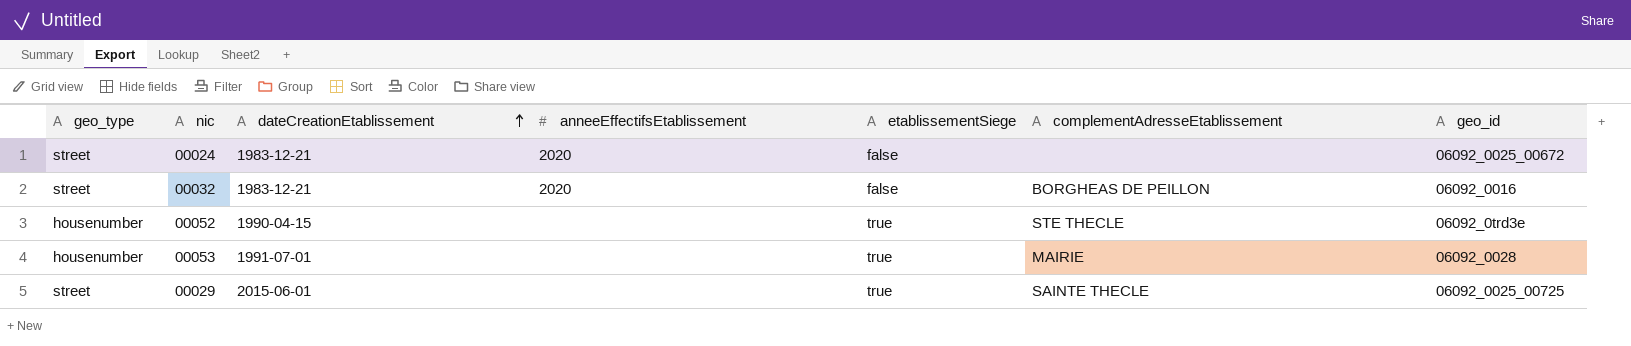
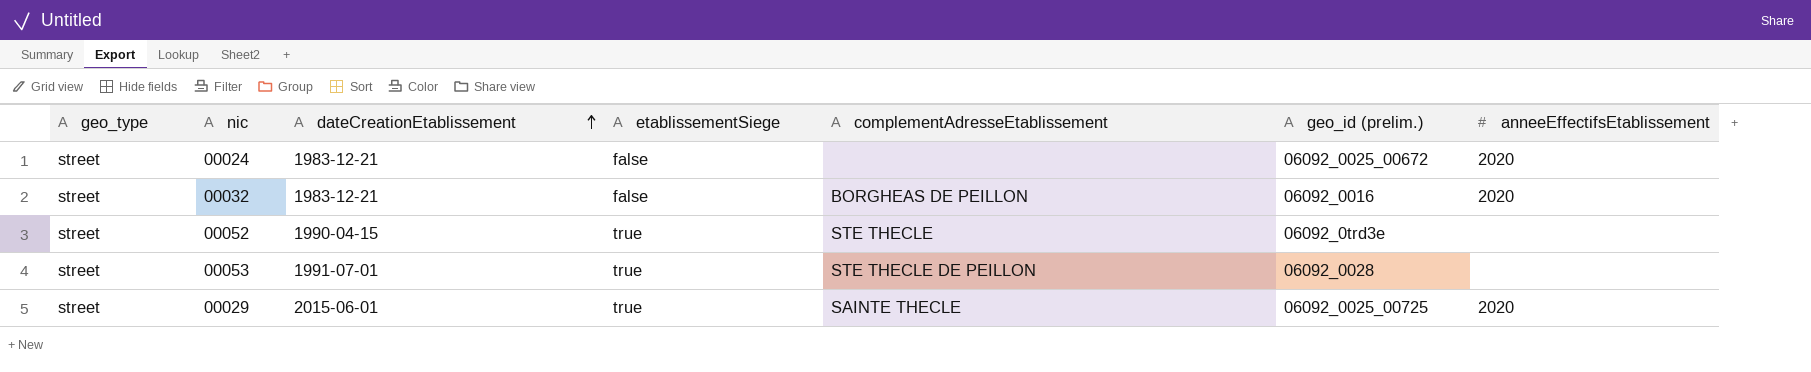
column name: geo_id -> geo_id (prelim.)
column anneeEffectifsEtablissement | position: 4 -> 7
00052 | geo_type: housenumber -> street
00053 | geo_type: housenumber -> street
00053 | complementAdresseEtablissement: MAIRIE -> STE THECLE DE PEILLON
00029 | anneeEffectifsEtablissement: none -> 2020

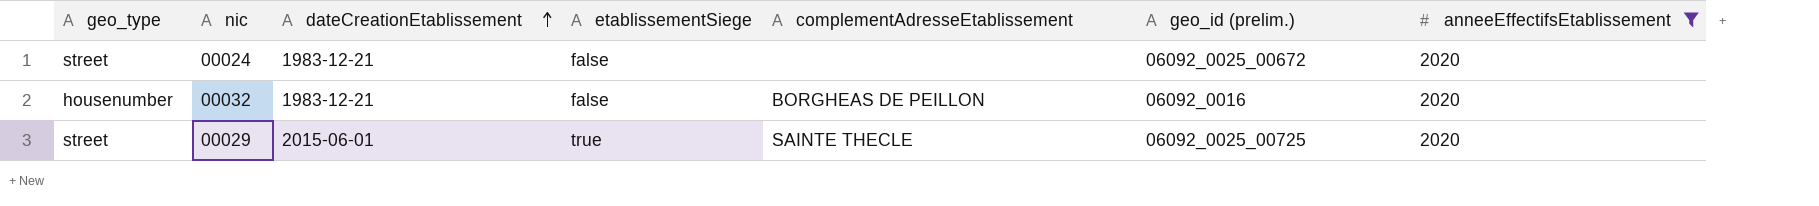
filter: none -> anneeEffectifsEtablissement = 2020
00032 | geo_type: street -> housenumber

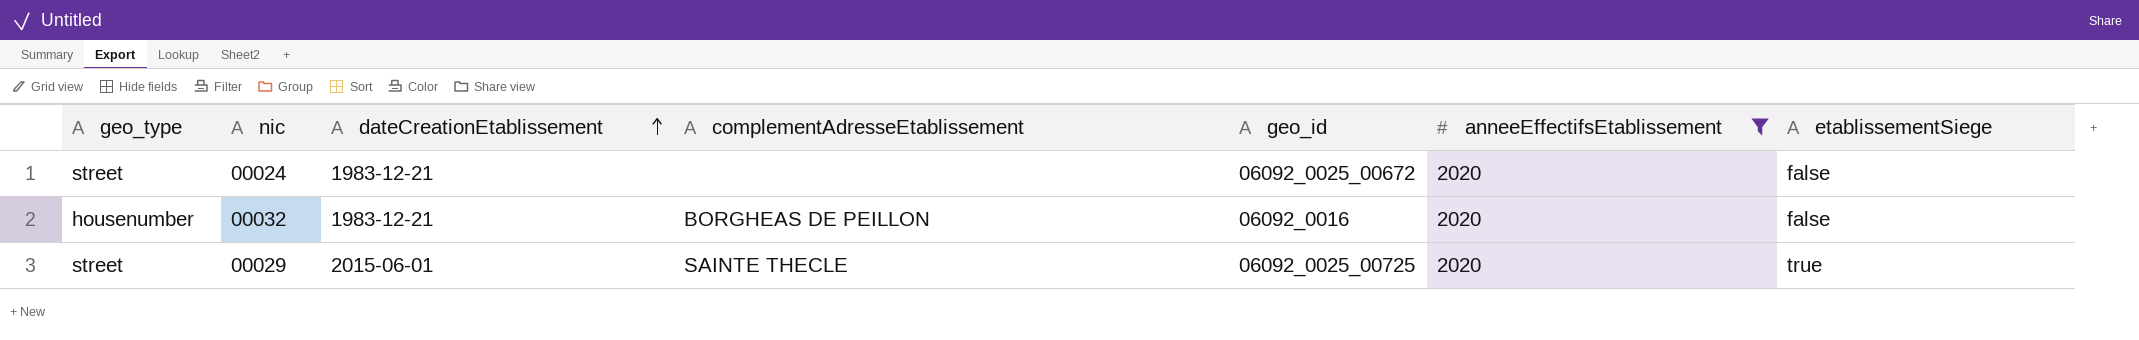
column name: geo_id (prelim.) -> geo_id
column etablissementSiege | position: 4 -> 7

